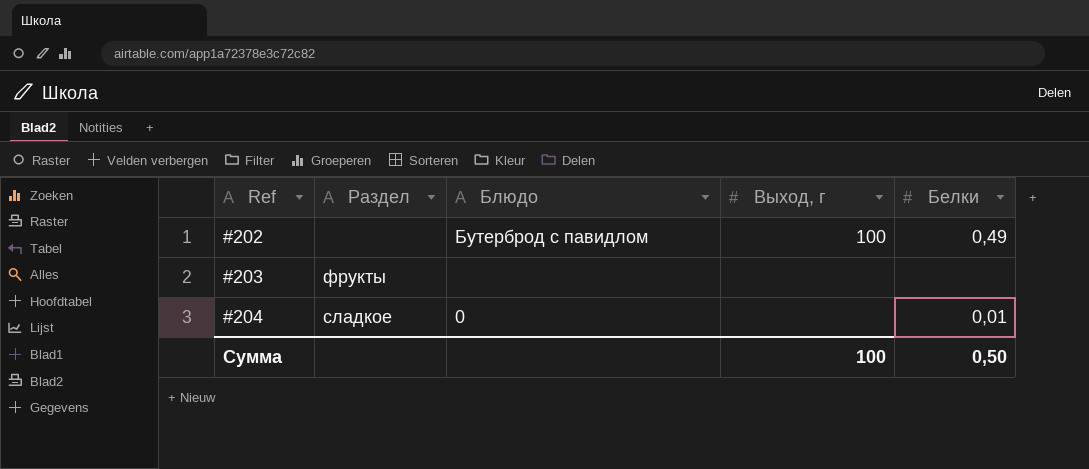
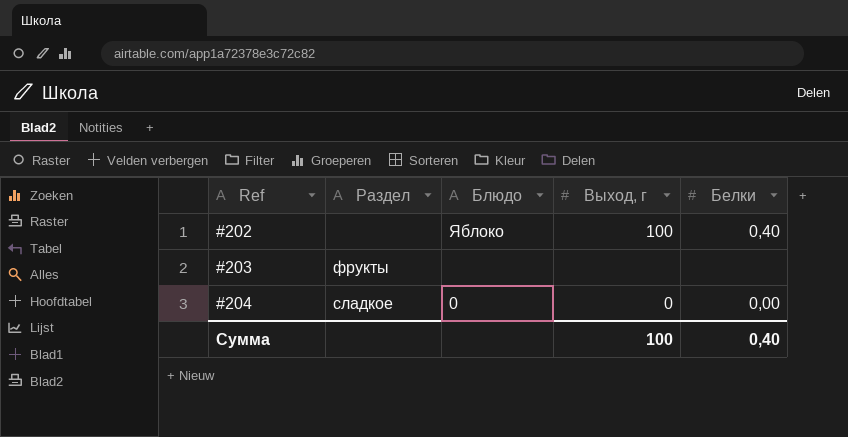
#202 | Блюдо: Бутерброд с павидлом -> Яблоко
#202 | Белки: 0,49 -> 0,40
#204 | Выход, г: none -> 0
#204 | Белки: 0,01 -> 0,00
Сумма | Белки: 0,50 -> 0,40

